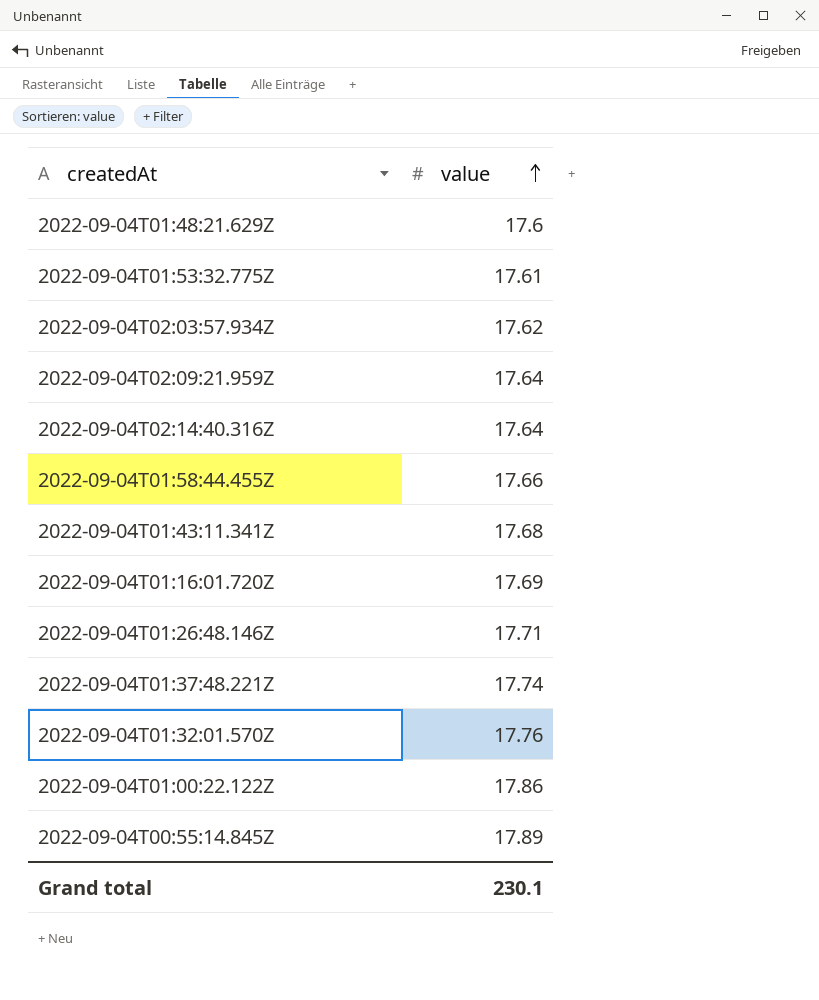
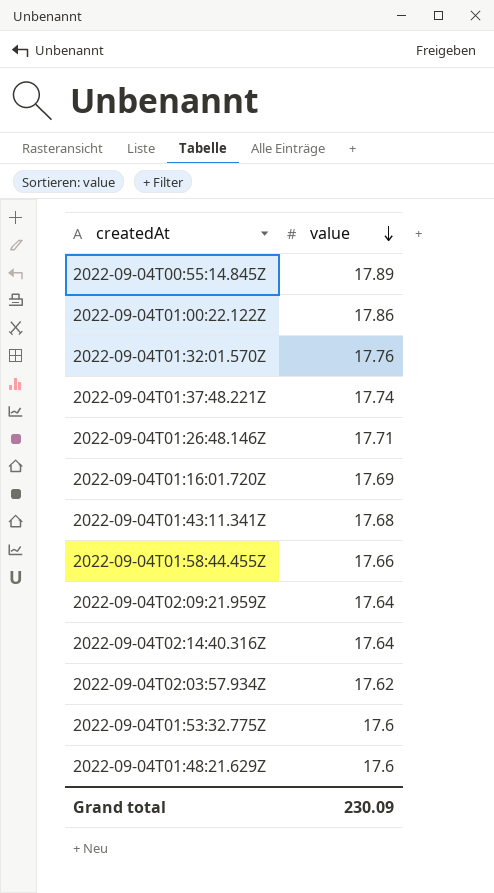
row order: value ascending -> value descending
2022-09-04T01:53:32.775Z | value: 17.61 -> 17.6
Grand total | value: 230.1 -> 230.09

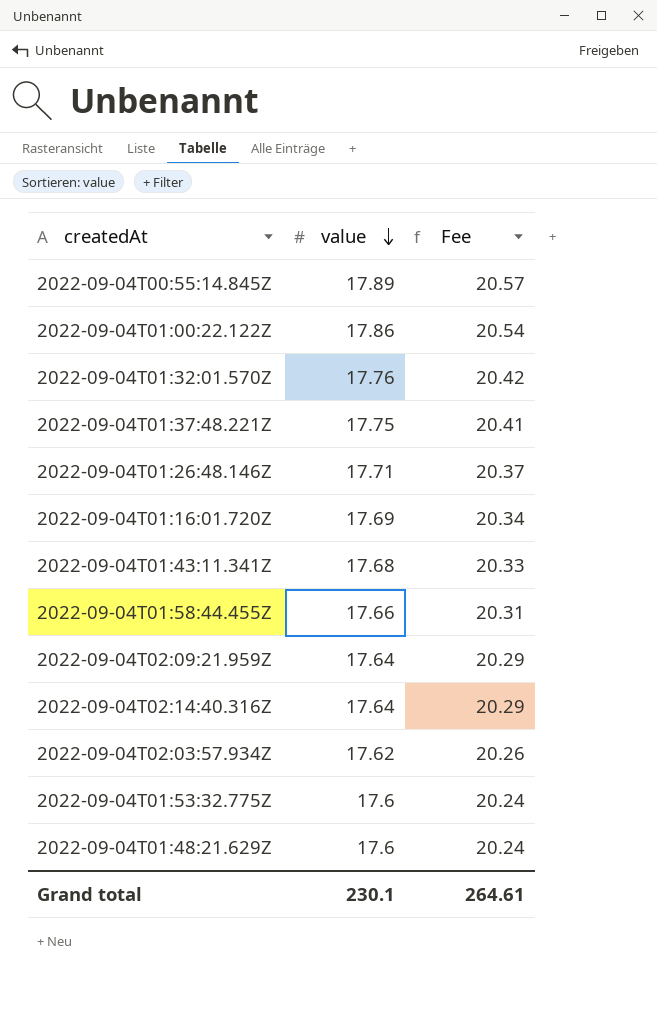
column Fee | formula: none -> [value] * 1.15
2022-09-04T01:37:48.221Z | value: 17.74 -> 17.75
Grand total | value: 230.09 -> 230.1

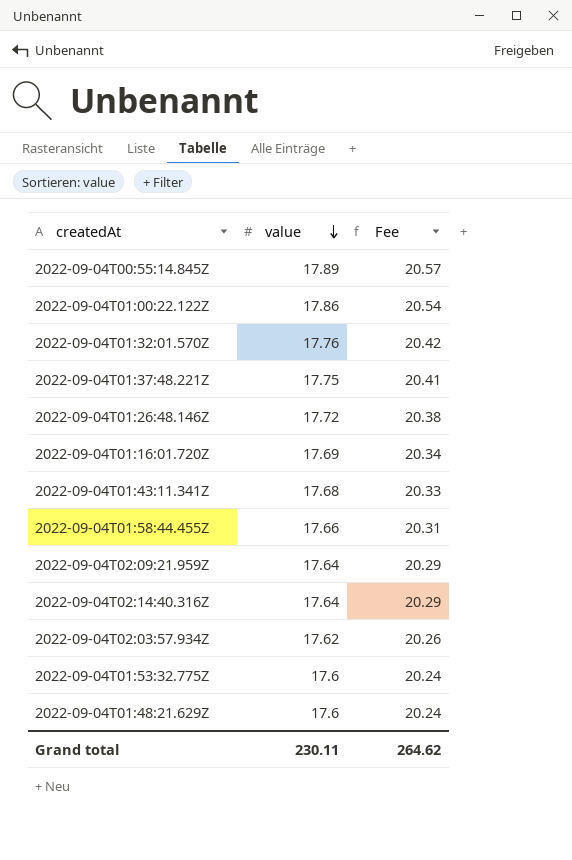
2022-09-04T01:26:48.146Z | value: 17.71 -> 17.72
2022-09-04T01:26:48.146Z | Fee: 20.37 -> 20.38
Grand total | value: 230.1 -> 230.11
Grand total | Fee: 264.61 -> 264.62

